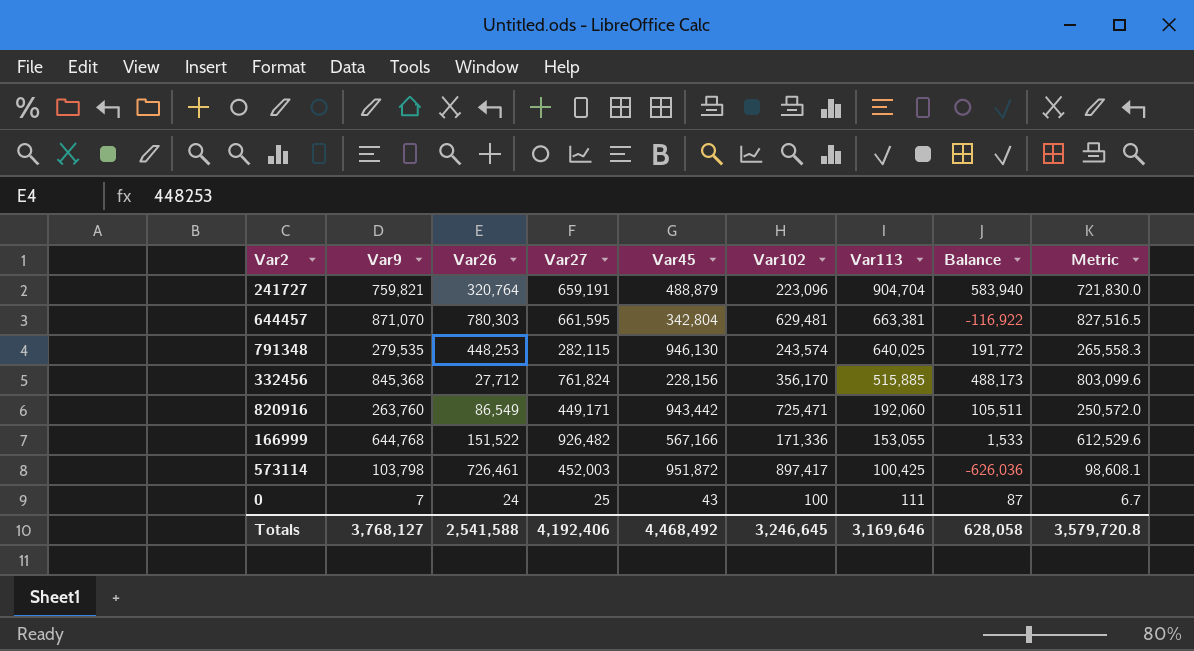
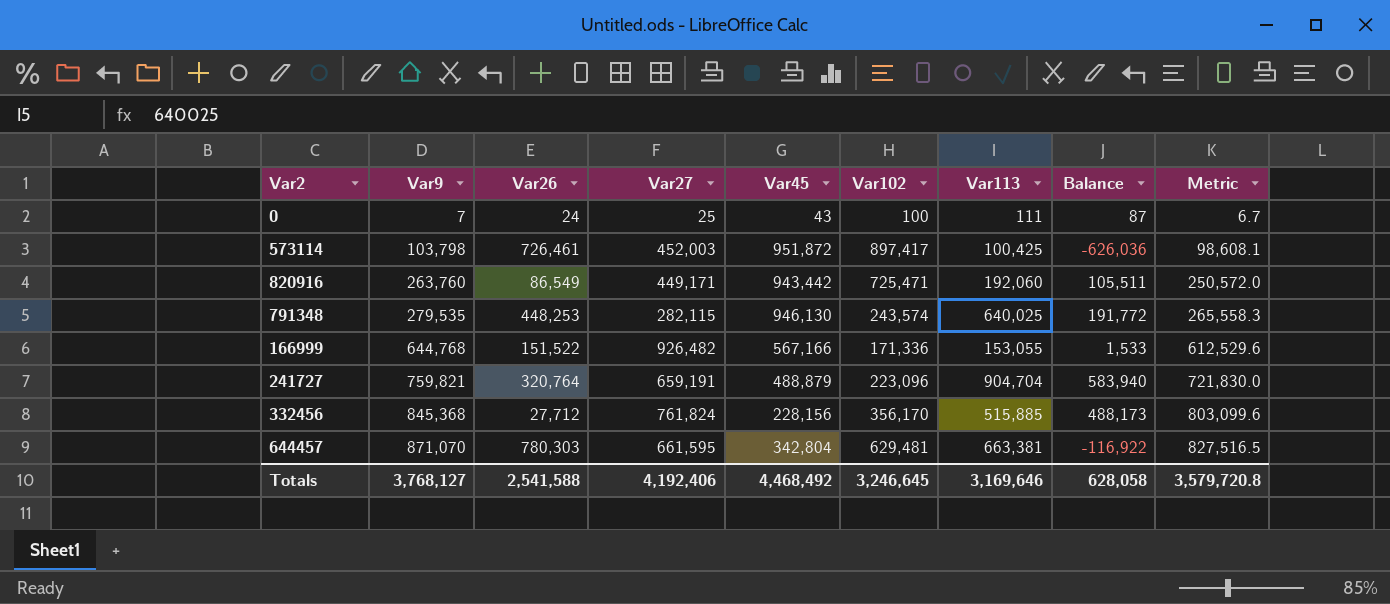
row order: Var113 descending -> Var9 ascending

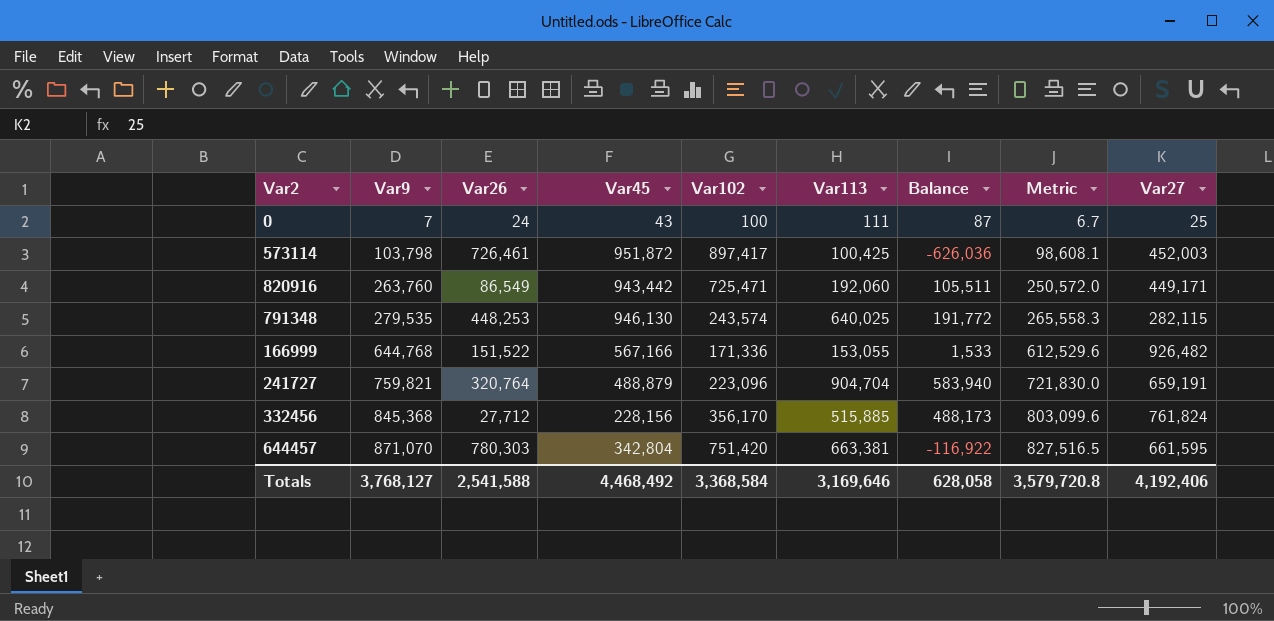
column Var27 | position: 4 -> 9
644457 | Var102: 629,481 -> 751,420
Totals | Var102: 3,246,645 -> 3,368,584

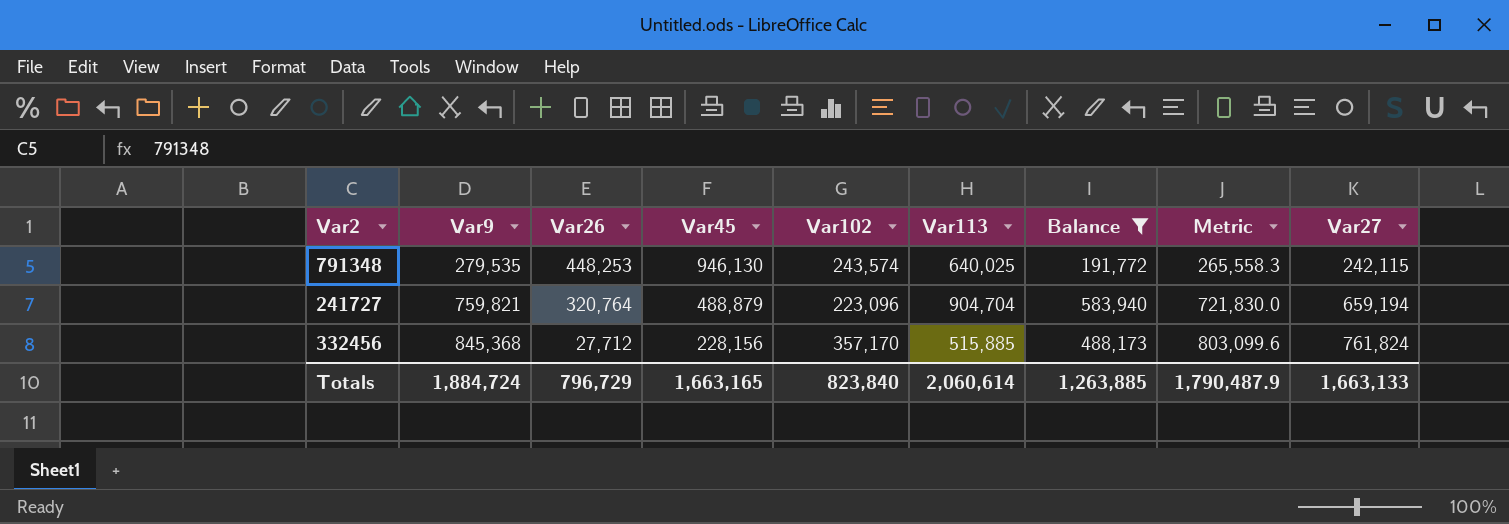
filter: none -> Balance >= 191,772
791348 | Var27: 282,115 -> 242,115
241727 | Var27: 659,191 -> 659,194
332456 | Var102: 356,170 -> 357,170
Totals | Var9: 3,768,127 -> 1,884,724
Totals | Var26: 2,541,588 -> 796,729
Totals | Var45: 4,468,492 -> 1,663,165
Totals | Var102: 3,368,584 -> 823,840
Totals | Var113: 3,169,646 -> 2,060,614
Totals | Balance: 628,058 -> 1,263,885
Totals | Metric: 3,579,720.8 -> 1,790,487.9
Totals | Var27: 4,192,406 -> 1,663,133

